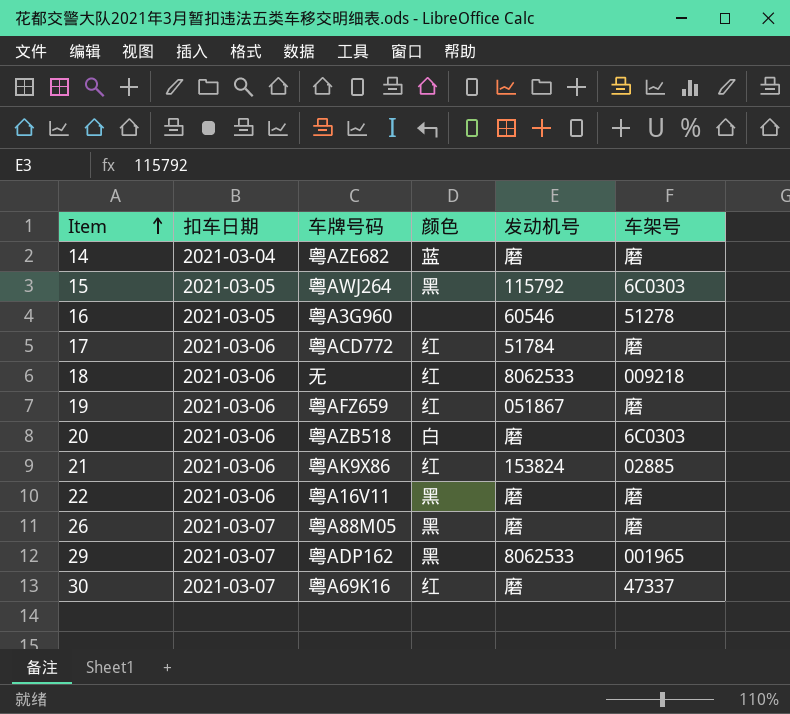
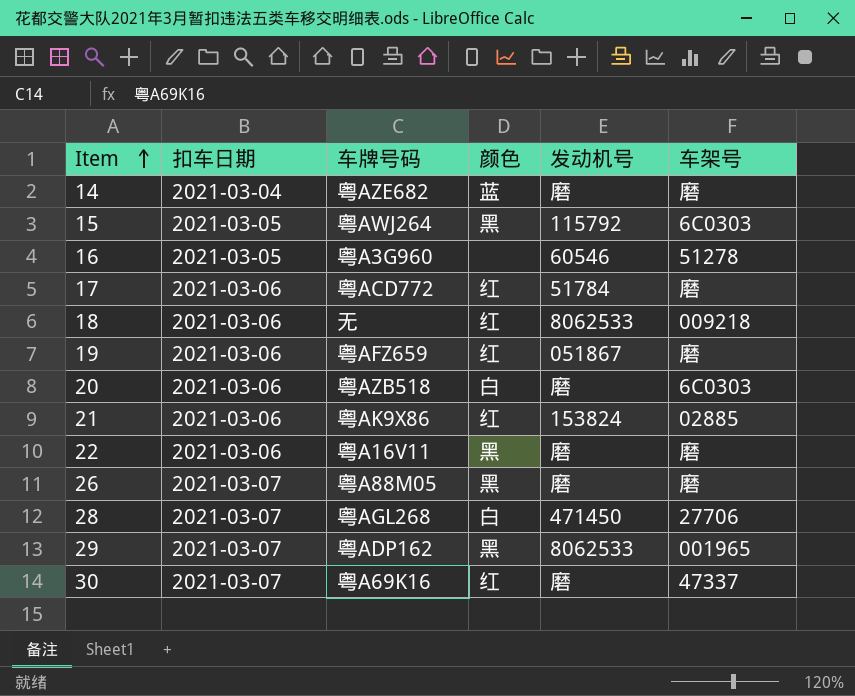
row 28: none -> 2021-03-07 | 粤AGL268 | 白 | 471450 | 27706

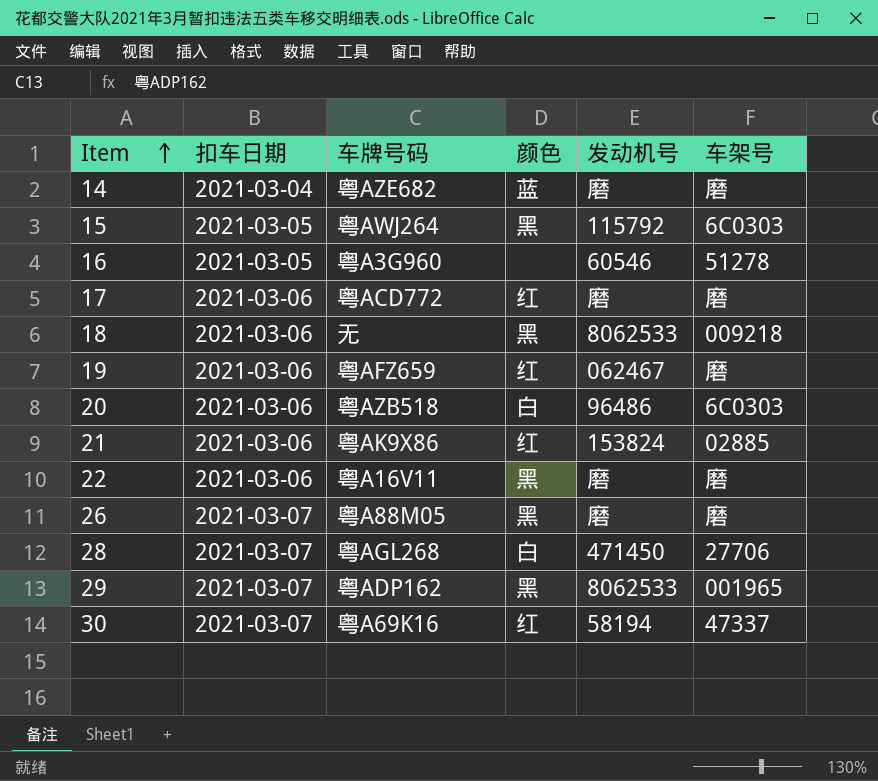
17 | 发动机号: 51784 -> 磨
18 | 颜色: 红 -> 黑
19 | 发动机号: 051867 -> 062467
20 | 发动机号: 磨 -> 96486
30 | 发动机号: 磨 -> 58194

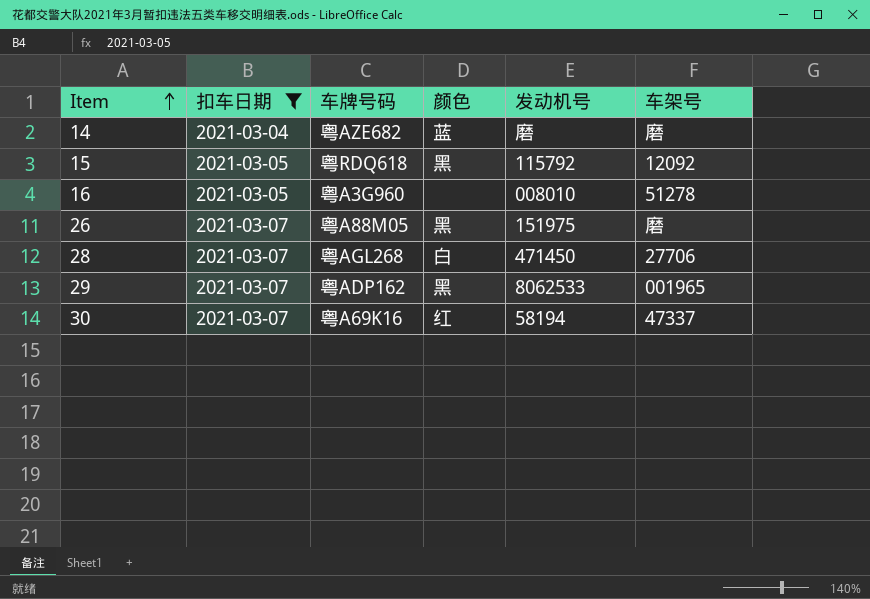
filter: none -> 扣车日期 != 2021-03-06
15 | 车牌号码: 粤AWJ264 -> 粤RDQ618
15 | 车架号: 6C0303 -> 12092
16 | 发动机号: 60546 -> 008010
26 | 发动机号: 磨 -> 151975

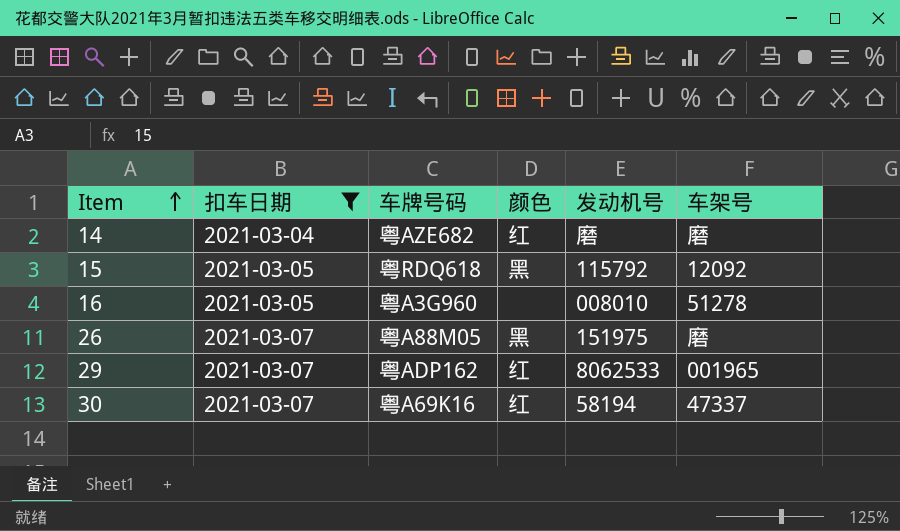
row 28: 2021-03-07 | 粤AGL268 | 白 | 471450 | 27706 -> none
14 | 颜色: 蓝 -> 红
29 | 颜色: 黑 -> 红

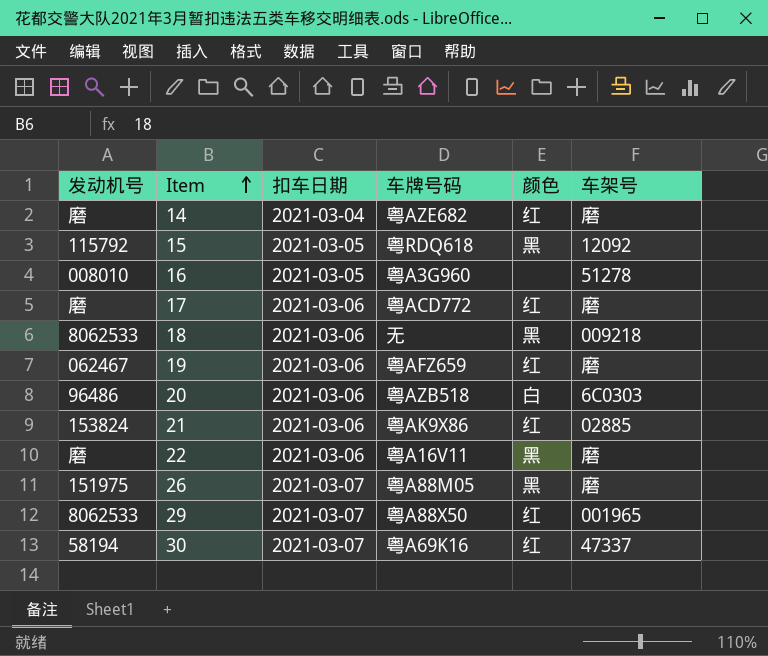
filter: 扣车日期 != 2021-03-06 -> none
column 发动机号 | position: 5 -> 1
29 | 车牌号码: 粤ADP162 -> 粤A88X50

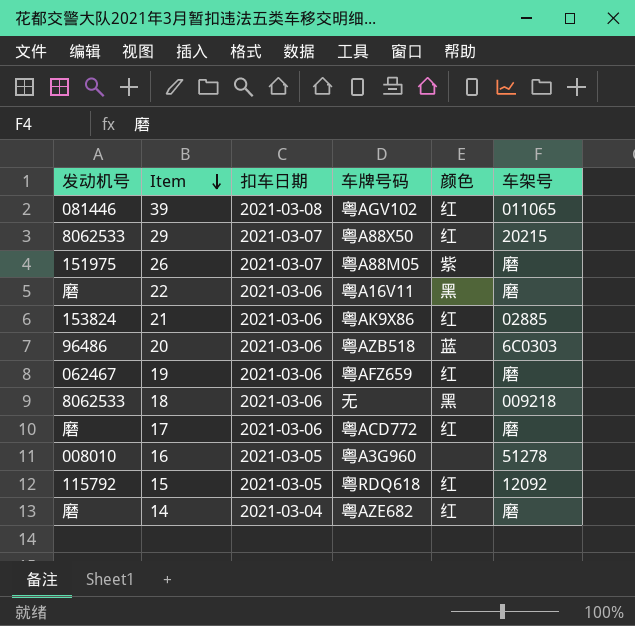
row order: Item ascending -> Item descending
row 30: 58194 | 2021-03-07 | 粤A69K16 | 红 | 47337 -> none
row 39: none -> 081446 | 2021-03-08 | 粤AGV102 | 红 | 011065
29 | 车架号: 001965 -> 20215
26 | 颜色: 黑 -> 紫
20 | 颜色: 白 -> 蓝
15 | 颜色: 黑 -> 红

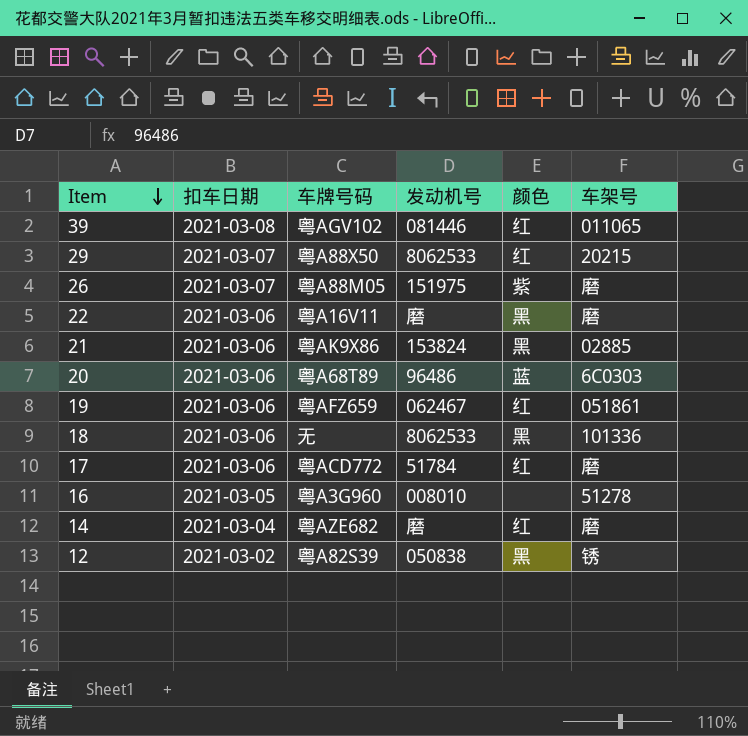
column 发动机号 | position: 1 -> 4
row 15: 115792 | 2021-03-05 | 粤RDQ618 | 红 | 12092 -> none
21 | 颜色: 红 -> 黑
20 | 车牌号码: 粤AZB518 -> 粤A68T89
19 | 车架号: 磨 -> 051861
18 | 车架号: 009218 -> 101336
17 | 发动机号: 磨 -> 51784
row 12: none -> 2021-03-02 | 粤A82S39 | 050838 | 黑 | 锈

